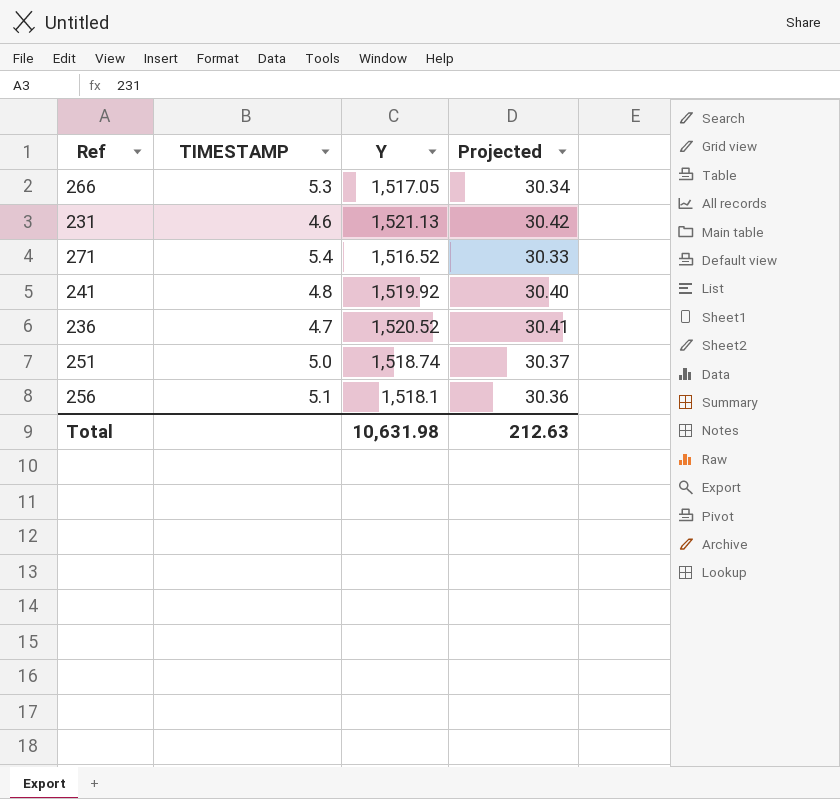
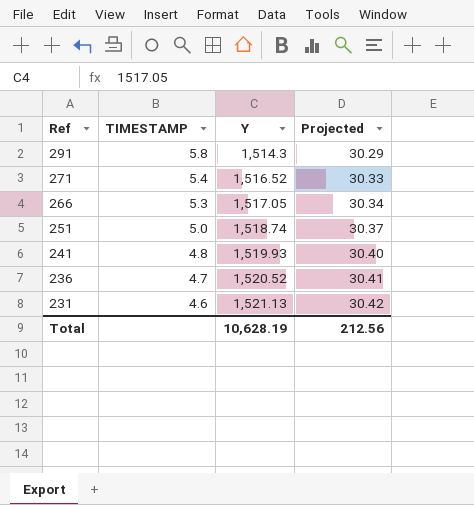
row order: none -> Ref descending
row 256: 5.1 | 1,518.1 | 30.36 -> none
row 291: none -> 5.8 | 1,514.3 | 30.29
241 | Y: 1,519.92 -> 1,519.93
Total | Y: 10,631.98 -> 10,628.19
Total | Projected: 212.63 -> 212.56

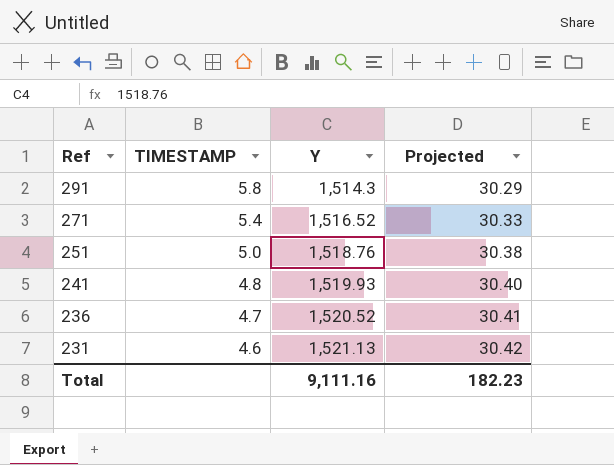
row 266: 5.3 | 1,517.05 | 30.34 -> none
251 | Y: 1,518.74 -> 1,518.76
251 | Projected: 30.37 -> 30.38
Total | Y: 10,628.19 -> 9,111.16
Total | Projected: 212.56 -> 182.23

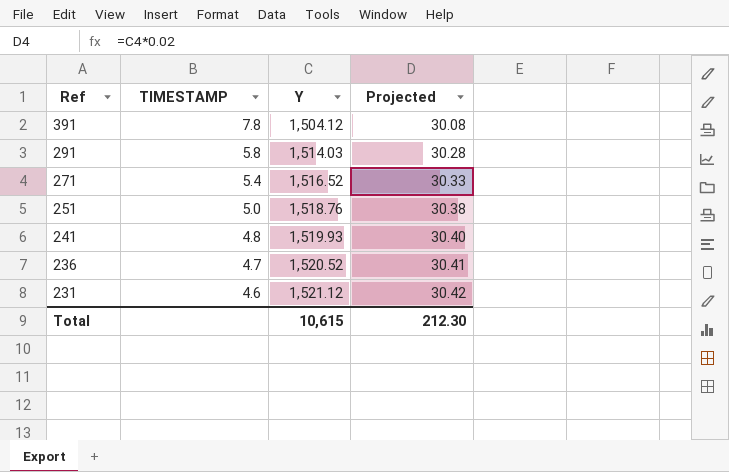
row 391: none -> 7.8 | 1,504.12 | 30.08
291 | Y: 1,514.3 -> 1,514.03
291 | Projected: 30.29 -> 30.28
231 | Y: 1,521.13 -> 1,521.12
Total | Y: 9,111.16 -> 10,615
Total | Projected: 182.23 -> 212.30

